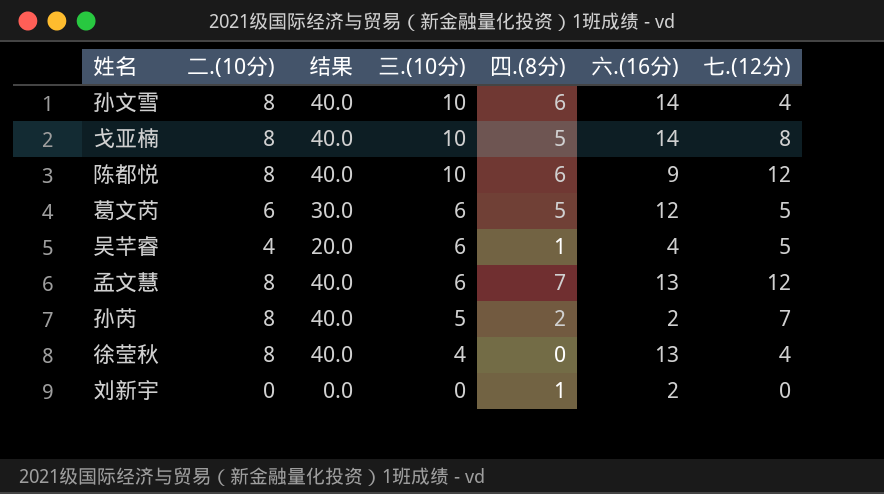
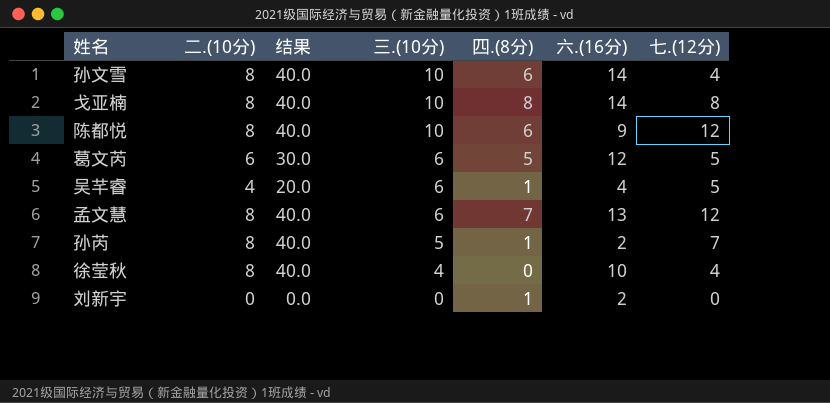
戈亚楠 | 四.(8分): 5 -> 8
孙芮 | 四.(8分): 2 -> 1
徐莹秋 | 六.(16分): 13 -> 10

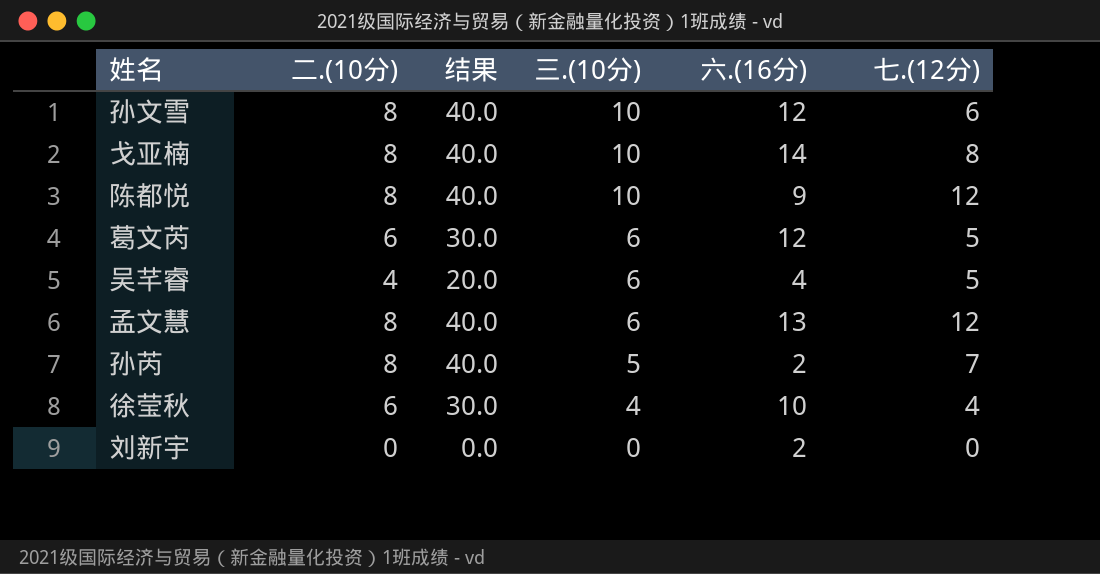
column 四.(8分) | position: 5 -> none
孙文雪 | 六.(16分): 14 -> 12
孙文雪 | 七.(12分): 4 -> 6
徐莹秋 | 二.(10分): 8 -> 6
徐莹秋 | 结果: 40.0 -> 30.0

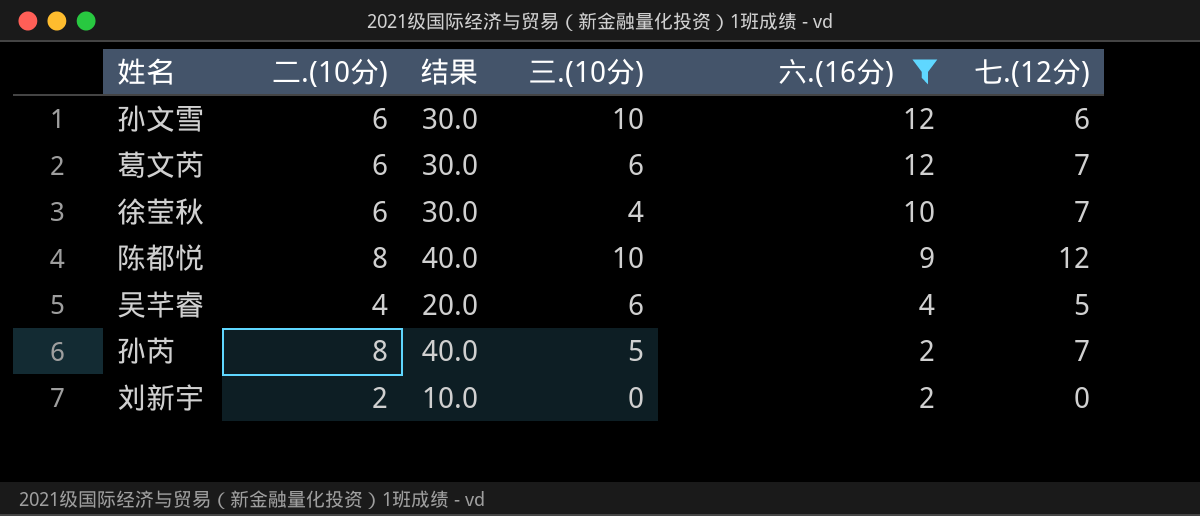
filter: none -> 六.(16分) <= 12
row order: 三.(10分) descending -> 六.(16分) descending
孙文雪 | 二.(10分): 8 -> 6
孙文雪 | 结果: 40.0 -> 30.0
葛文芮 | 七.(12分): 5 -> 7
徐莹秋 | 七.(12分): 4 -> 7
刘新宇 | 二.(10分): 0 -> 2
刘新宇 | 结果: 0.0 -> 10.0

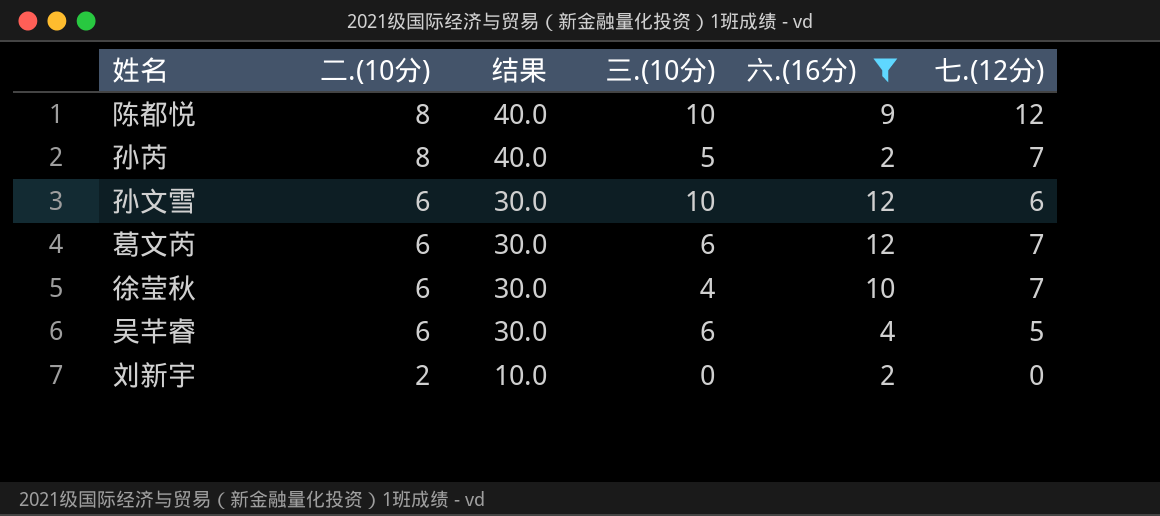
row order: 六.(16分) descending -> 二.(10分) descending
吴芊睿 | 二.(10分): 4 -> 6
吴芊睿 | 结果: 20.0 -> 30.0

